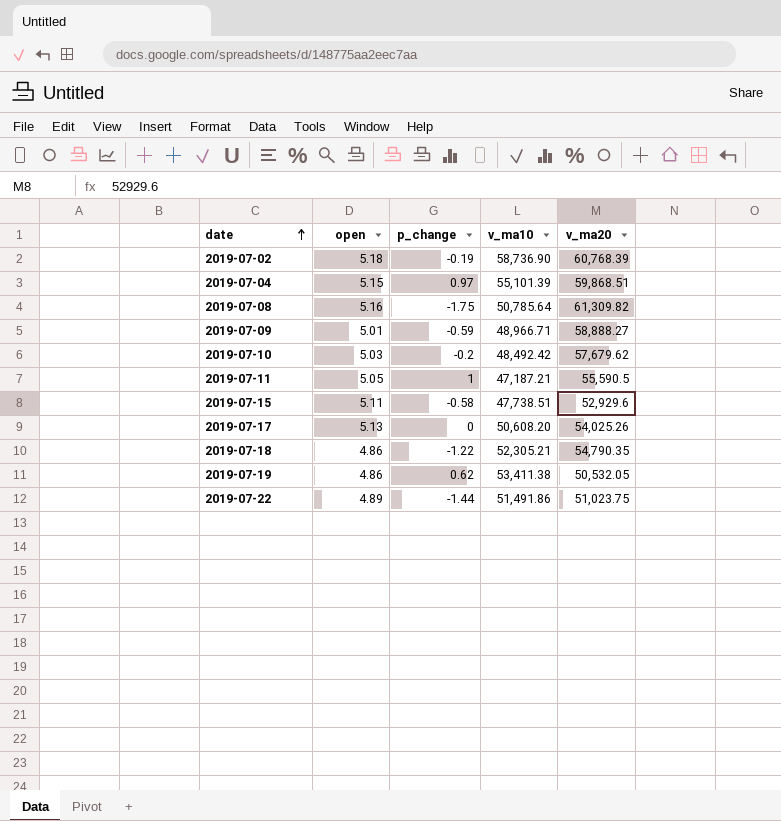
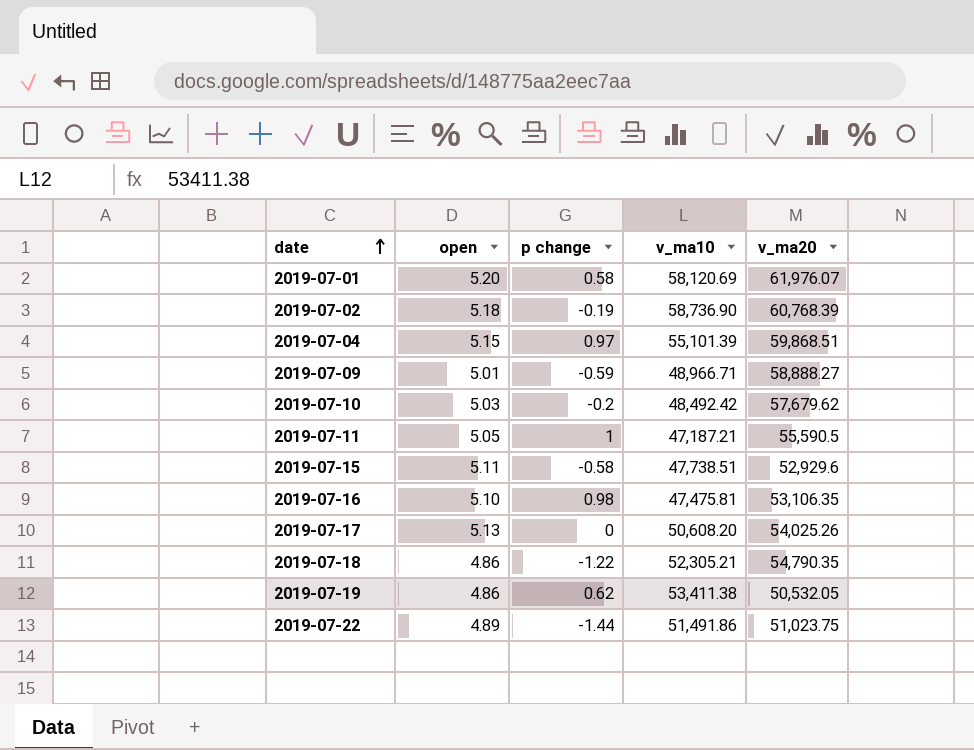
column name: p_change -> p change
row 2019-07-08: 5.16 | -1.75 | 50,785.64 | 61,309.82 -> none
row 2019-07-01: none -> 5.20 | 0.58 | 58,120.69 | 61,976.07
row 2019-07-16: none -> 5.10 | 0.98 | 47,475.81 | 53,106.35

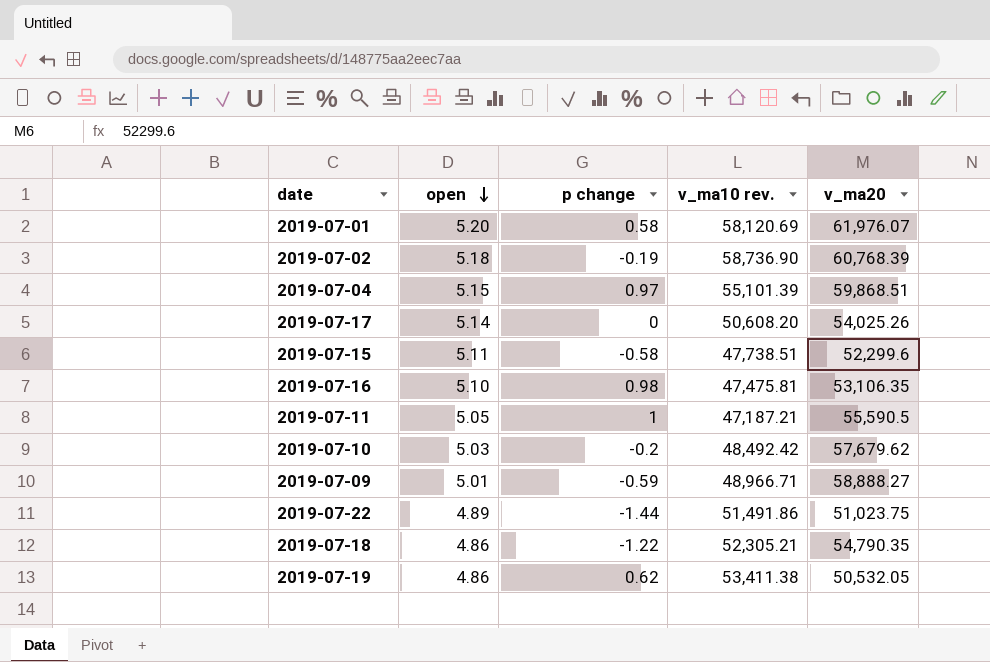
row order: date ascending -> open descending
column name: v_ma10 -> v_ma10 rev.
2019-07-17 | open: 5.13 -> 5.14
2019-07-15 | v_ma20: 52,929.6 -> 52,299.6

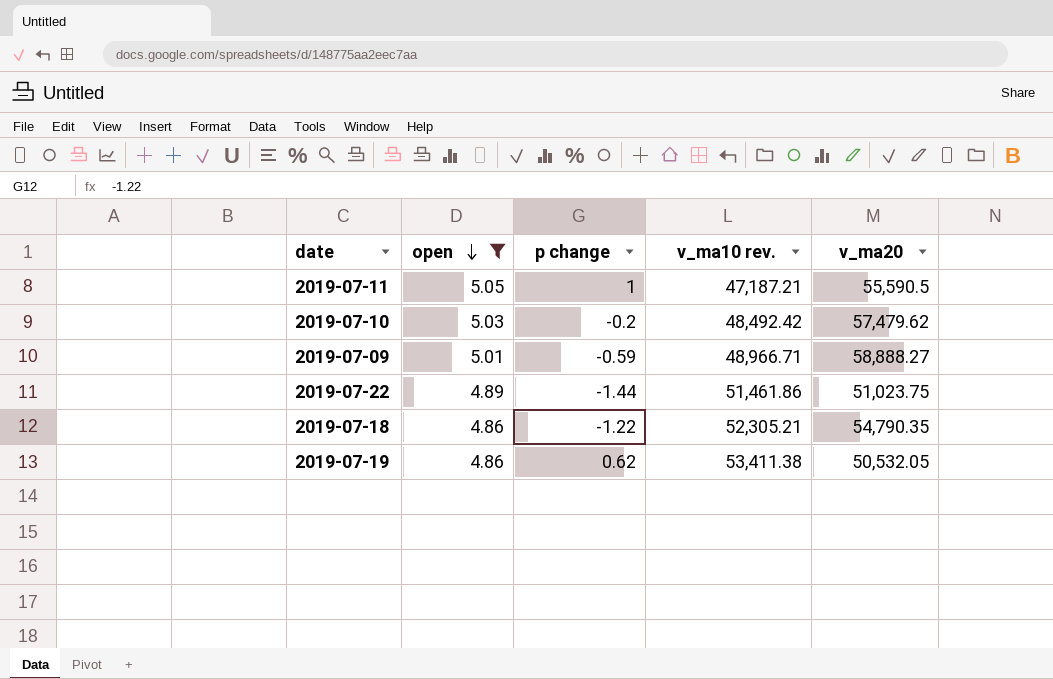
filter: none -> open <= 5.05
2019-07-10 | v_ma20: 57,679.62 -> 57,479.62
2019-07-22 | v_ma10 rev.: 51,491.86 -> 51,461.86

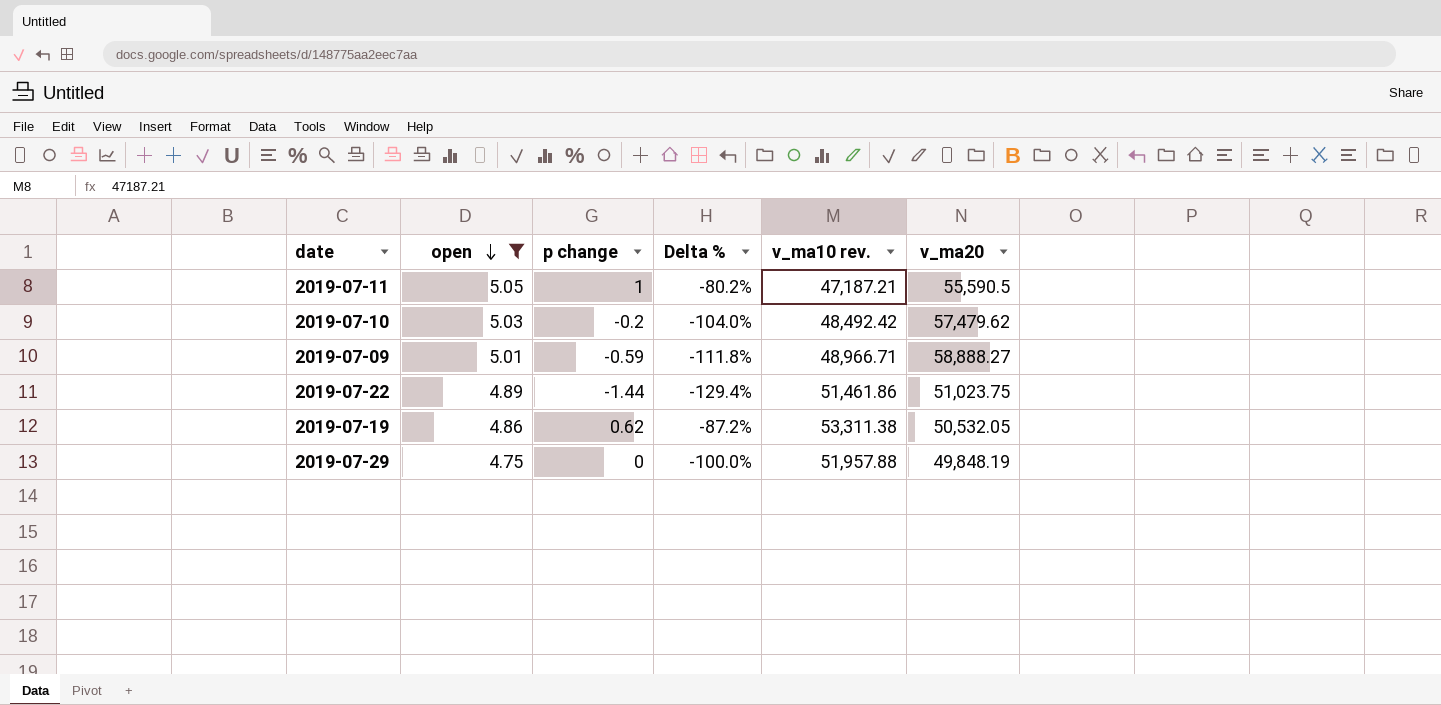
column Delta % | formula: none -> ([p change] - [open]) / [open]
row 2019-07-18: 4.86 | -1.22 | 52,305.21 | 54,790.35 -> none
2019-07-19 | v_ma10 rev.: 53,411.38 -> 53,311.38
row 2019-07-29: none -> 4.75 | 0 | -100.0% | 51,957.88 | 49,848.19

